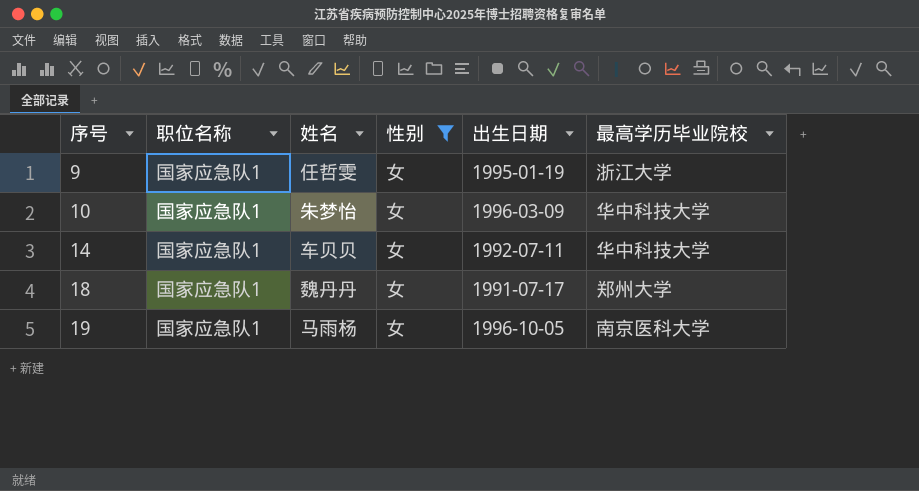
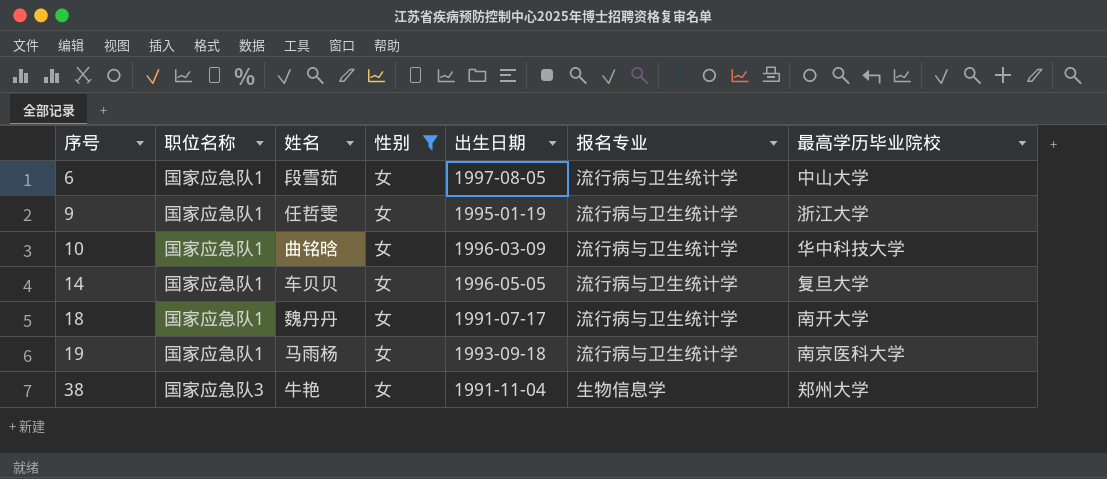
column 报名专业 | position: none -> 6
row 6: none -> 国家应急队1 | 段雪茹 | 女 | 1997-08-05 | 流行病与卫生统计学 | 中山大学
10 | 姓名: 朱梦怡 -> 曲铭晗
14 | 出生日期: 1992-07-11 -> 1996-05-05
14 | 最高学历毕业院校: 华中科技大学 -> 复旦大学
18 | 最高学历毕业院校: 郑州大学 -> 南开大学
19 | 出生日期: 1996-10-05 -> 1993-09-18
row 38: none -> 国家应急队3 | 牛艳 | 女 | 1991-11-04 | 生物信息学 | 郑州大学

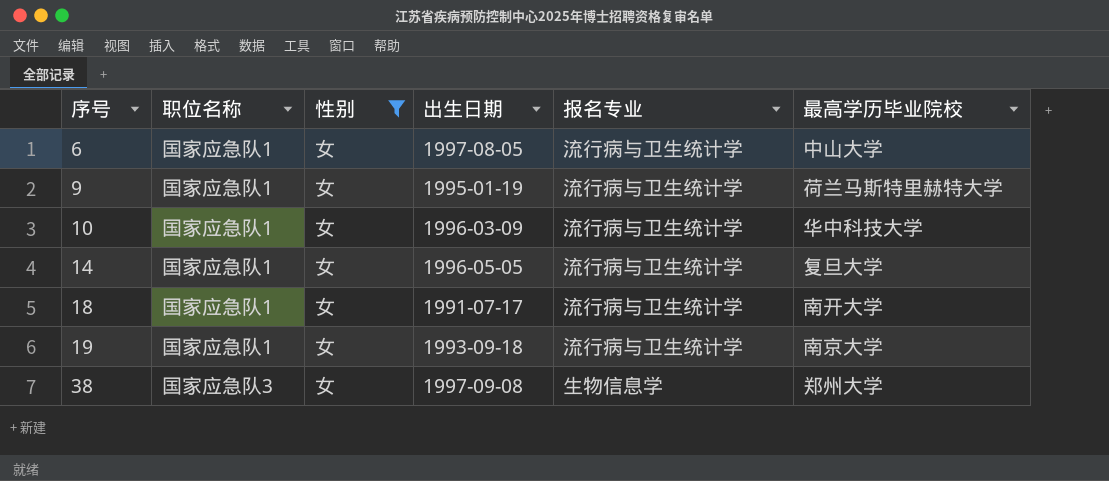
column 姓名 | position: 3 -> none
9 | 最高学历毕业院校: 浙江大学 -> 荷兰马斯特里赫特大学
19 | 最高学历毕业院校: 南京医科大学 -> 南京大学
38 | 出生日期: 1991-11-04 -> 1997-09-08

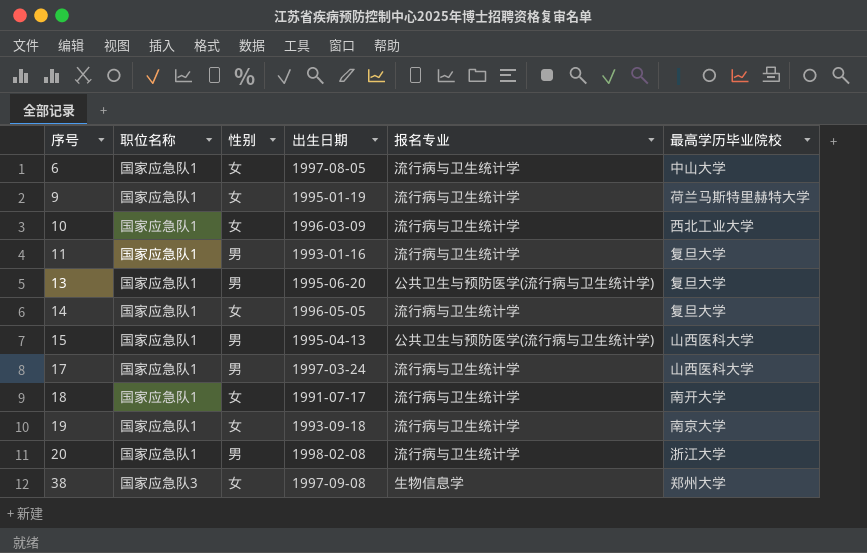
filter: 性别 = 女 -> none
10 | 最高学历毕业院校: 华中科技大学 -> 西北工业大学

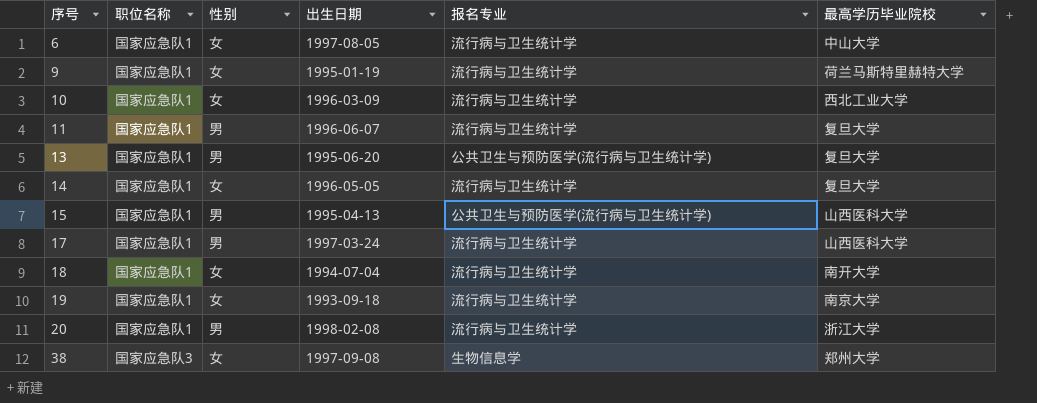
11 | 出生日期: 1993-01-16 -> 1996-06-07
18 | 出生日期: 1991-07-17 -> 1994-07-04

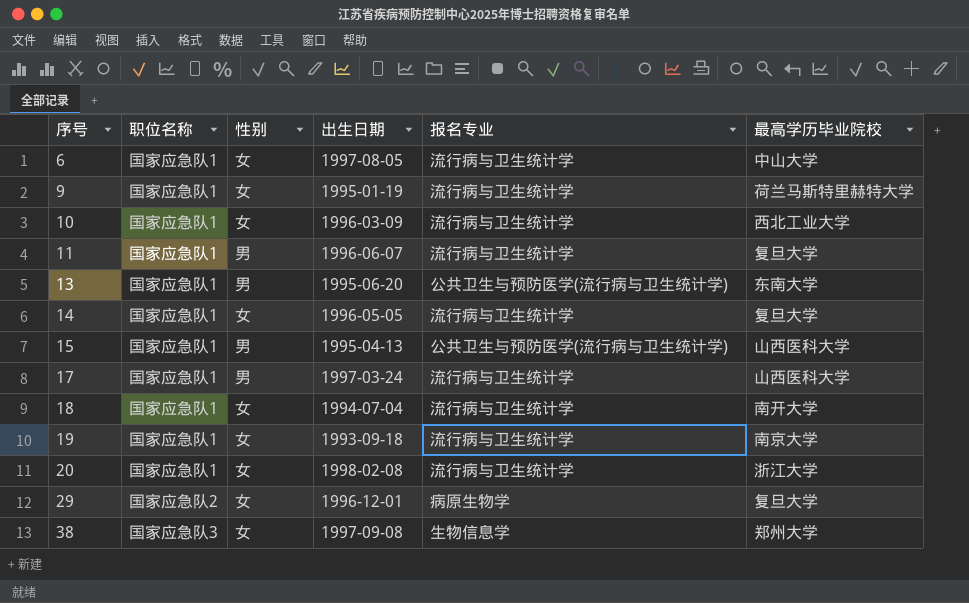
13 | 最高学历毕业院校: 复旦大学 -> 东南大学
20 | 性别: 男 -> 女
row 29: none -> 国家应急队2 | 女 | 1996-12-01 | 病原生物学 | 复旦大学

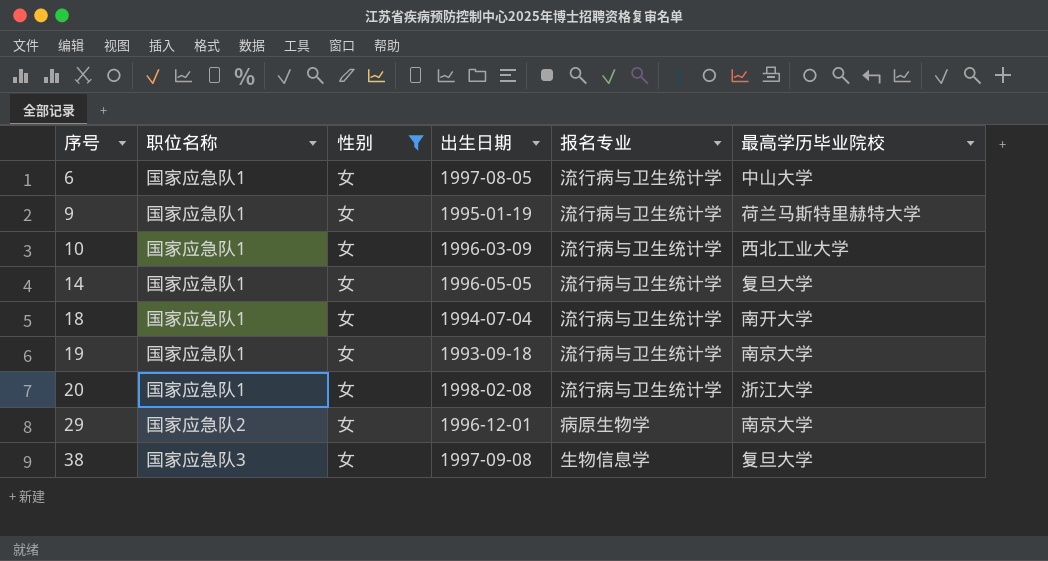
filter: none -> 性别 = 女
29 | 最高学历毕业院校: 复旦大学 -> 南京大学
38 | 最高学历毕业院校: 郑州大学 -> 复旦大学

